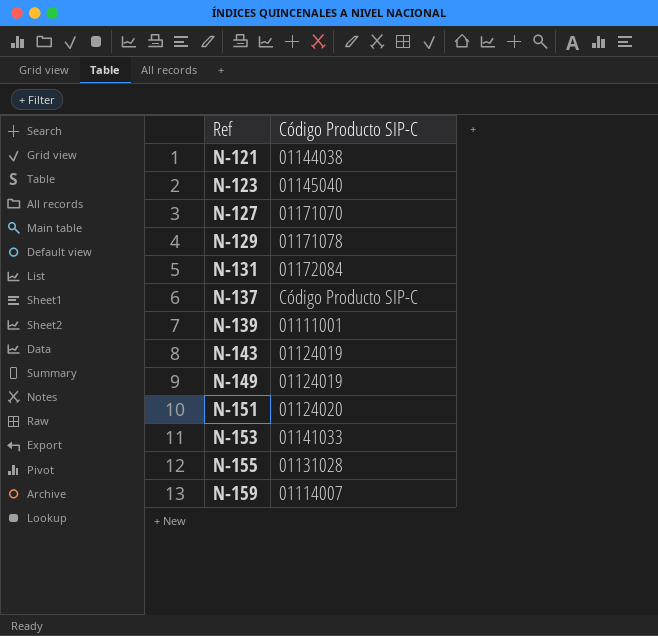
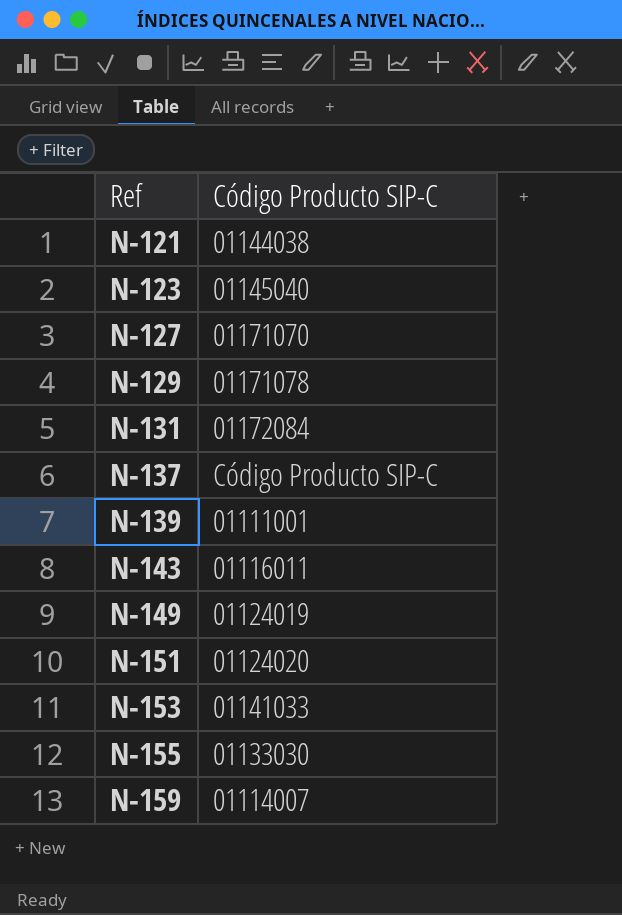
N-143 | Código Producto SIP-C: 01124019 -> 01116011
N-155 | Código Producto SIP-C: 01131028 -> 01133030

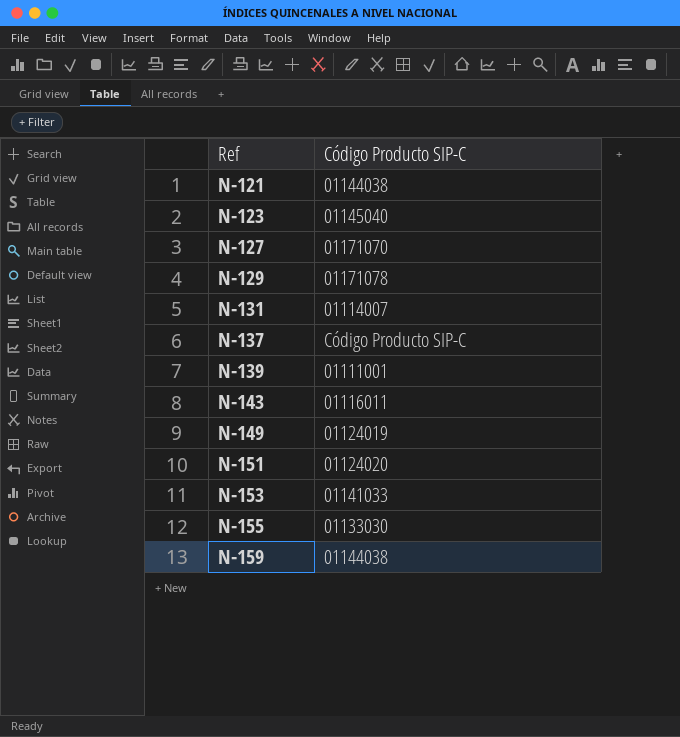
N-131 | Código Producto SIP-C: 01172084 -> 01114007
N-159 | Código Producto SIP-C: 01114007 -> 01144038

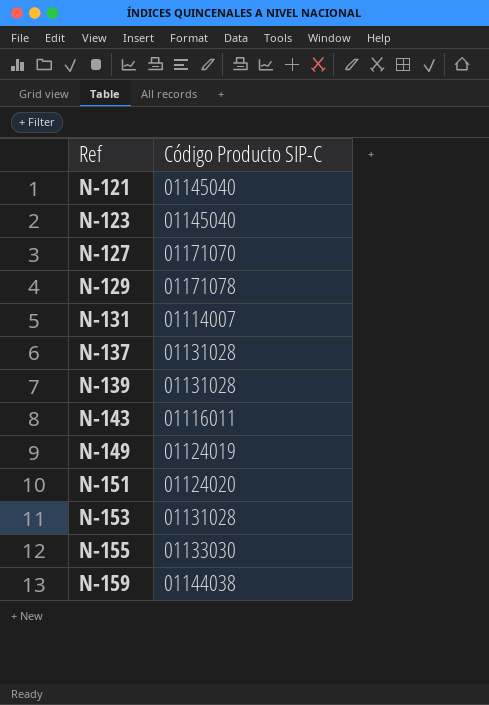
N-121 | Código Producto SIP-C: 01144038 -> 01145040
N-137 | Código Producto SIP-C: Código Producto SIP-C -> 01131028
N-139 | Código Producto SIP-C: 01111001 -> 01131028
N-153 | Código Producto SIP-C: 01141033 -> 01131028

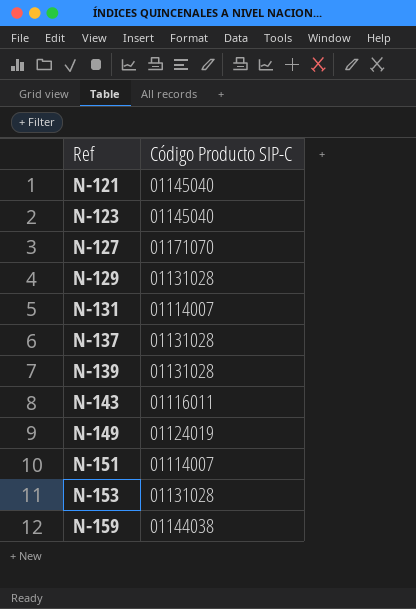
row N-155: 01133030 -> none
N-129 | Código Producto SIP-C: 01171078 -> 01131028
N-151 | Código Producto SIP-C: 01124020 -> 01114007

